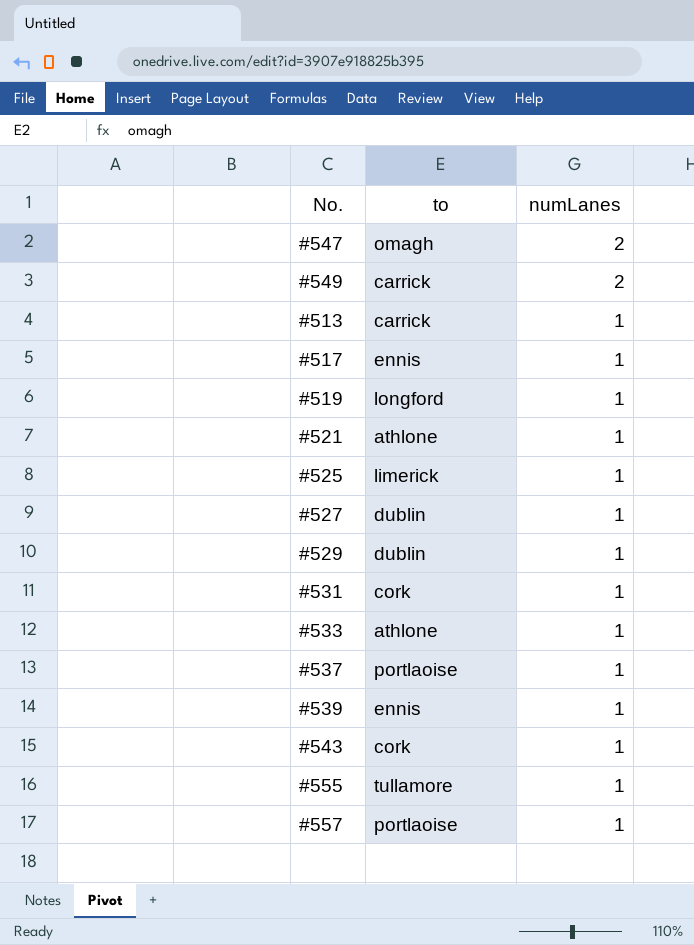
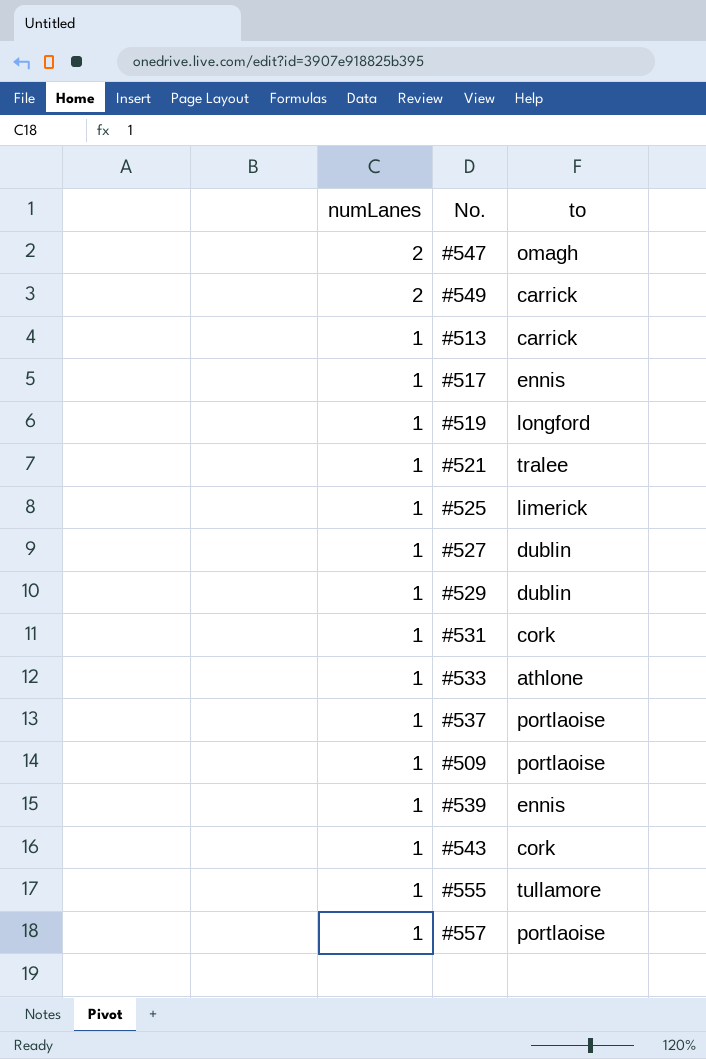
column numLanes | position: 3 -> 1
#521 | to: athlone -> tralee
row #509: none -> 1 | portlaoise

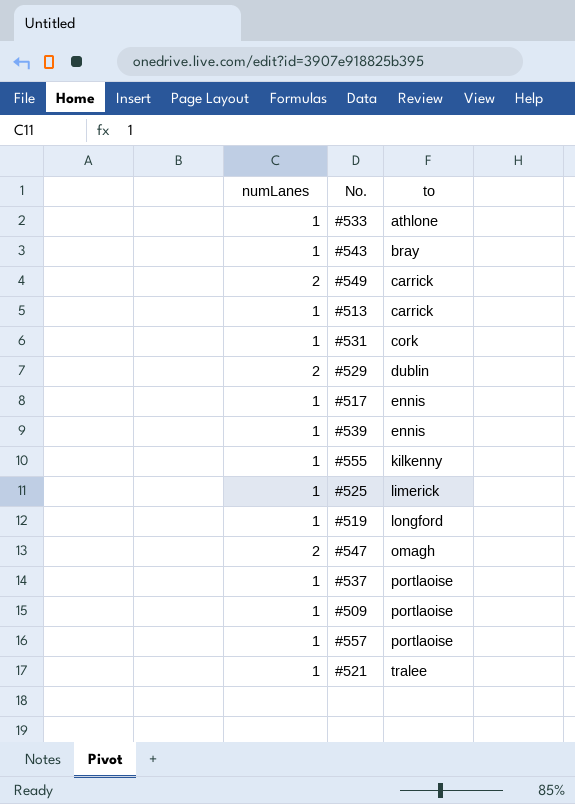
row order: numLanes descending -> to ascending
row #527: 1 | dublin -> none
#543 | to: cork -> bray
#529 | numLanes: 1 -> 2
#555 | to: tullamore -> kilkenny

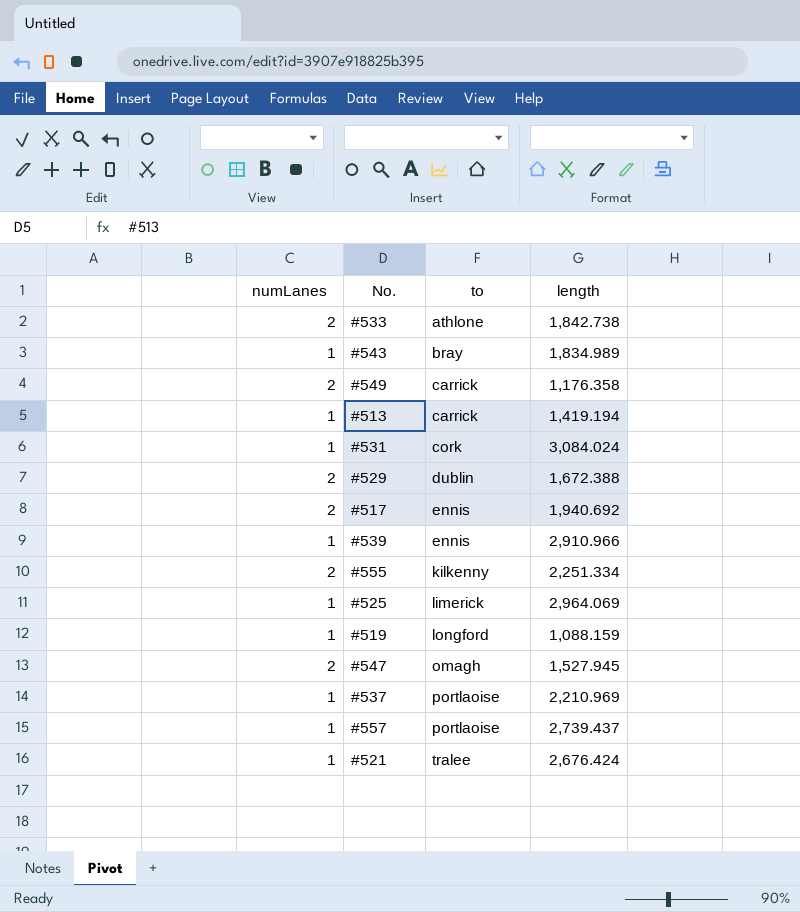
column length | position: none -> 4
row #509: 1 | portlaoise -> none
#533 | numLanes: 1 -> 2
#517 | numLanes: 1 -> 2
#555 | numLanes: 1 -> 2

